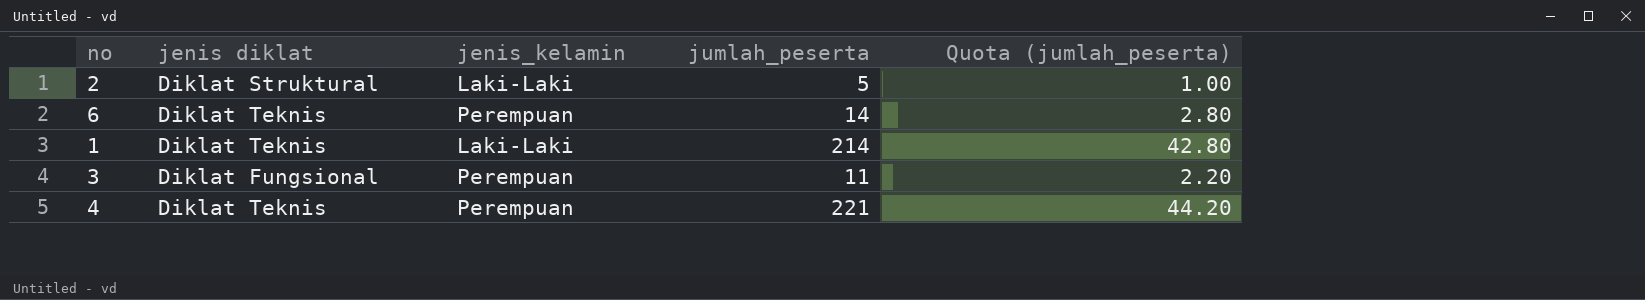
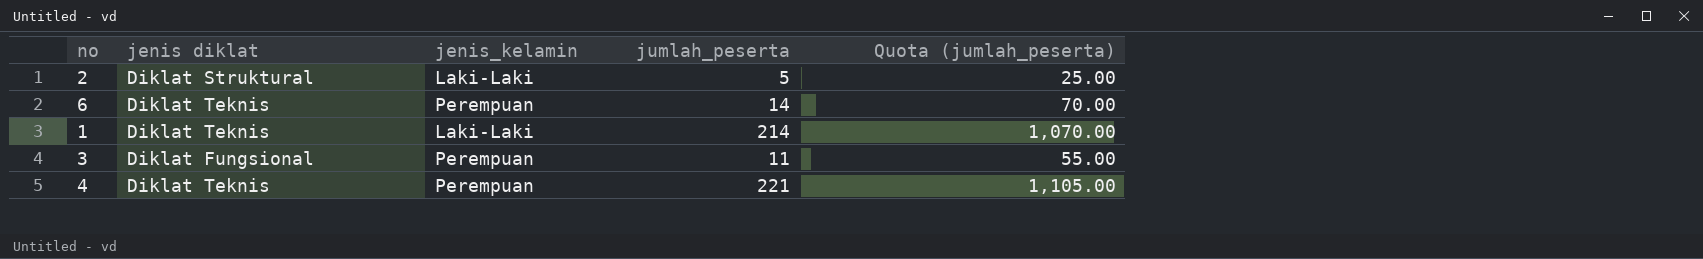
column Quota (jumlah_peserta) | formula: [jumlah_peserta] * 0.2 -> [jumlah_peserta] * 5

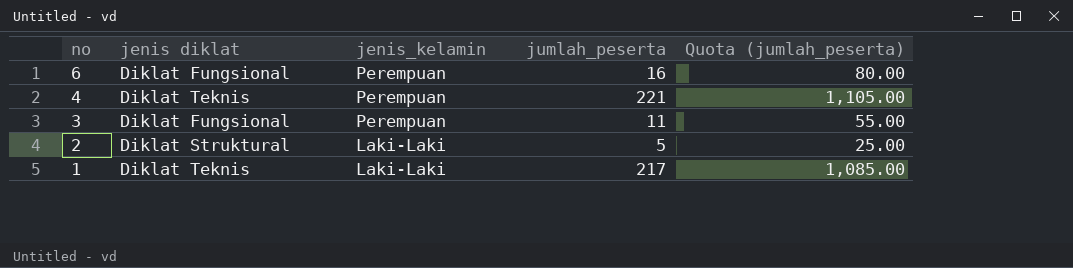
row order: none -> no descending
6 | jenis diklat: Diklat Teknis -> Diklat Fungsional
6 | jumlah_peserta: 14 -> 16
6 | Quota (jumlah_peserta): 70.00 -> 80.00
1 | jumlah_peserta: 214 -> 217
1 | Quota (jumlah_peserta): 1,070.00 -> 1,085.00

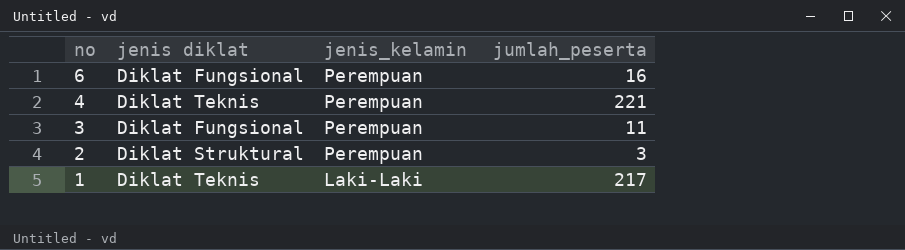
column Quota (jumlah_peserta) | formula: [jumlah_peserta] * 5 -> none
2 | jenis_kelamin: Laki-Laki -> Perempuan
2 | jumlah_peserta: 5 -> 3

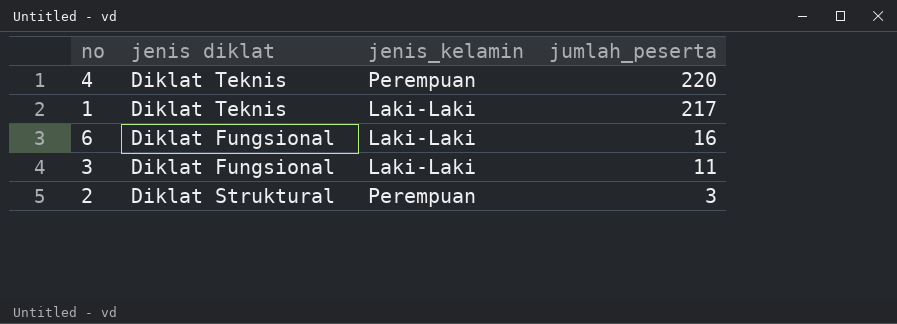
row order: no descending -> jumlah_peserta descending
4 | jumlah_peserta: 221 -> 220
6 | jenis_kelamin: Perempuan -> Laki-Laki
3 | jenis_kelamin: Perempuan -> Laki-Laki

